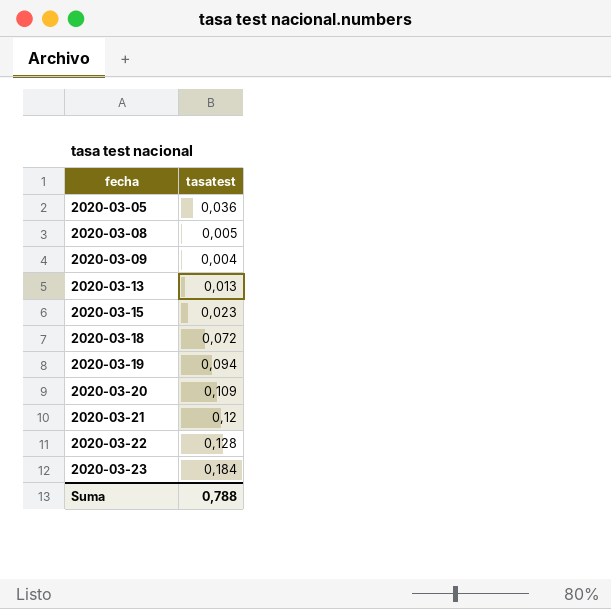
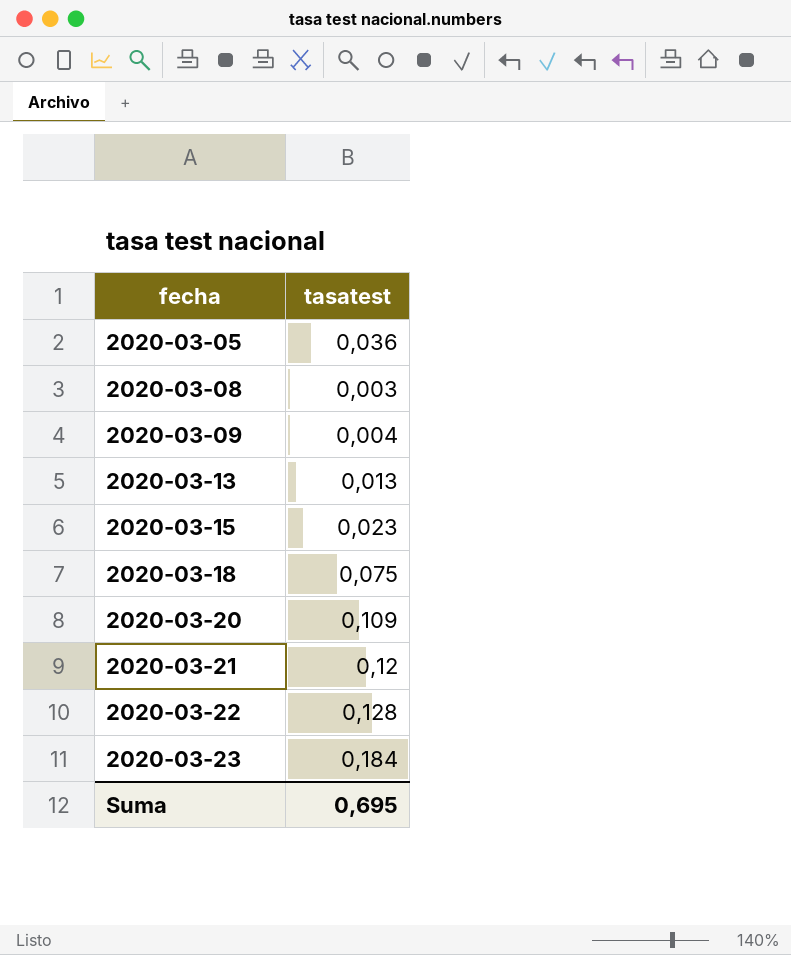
row 2020-03-19: 0,094 -> none
2020-03-08 | tasatest: 0,005 -> 0,003
2020-03-18 | tasatest: 0,072 -> 0,075
Suma | tasatest: 0,788 -> 0,695

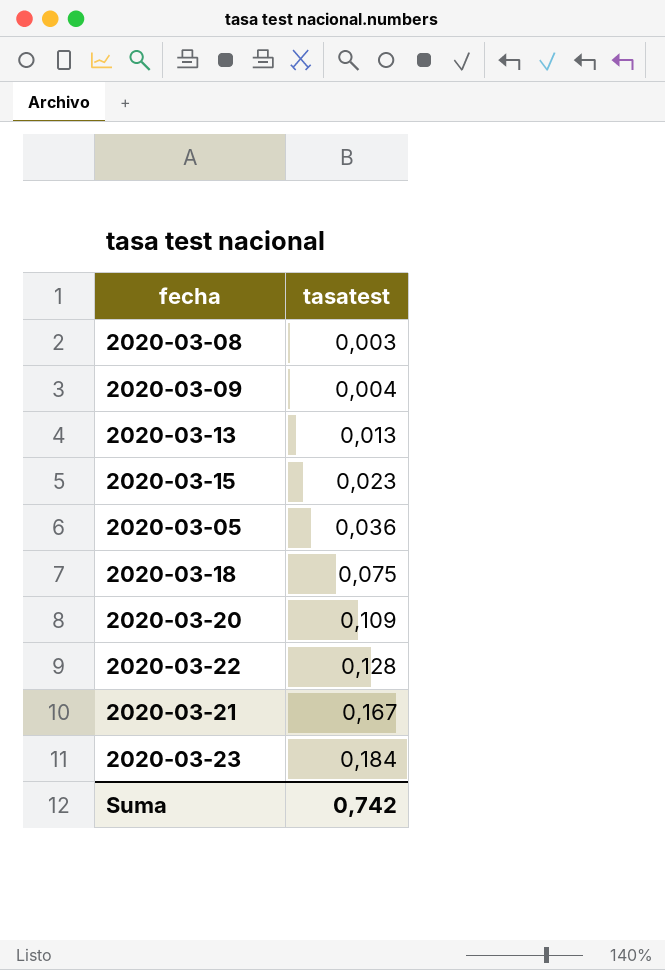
row order: fecha ascending -> tasatest ascending
2020-03-21 | tasatest: 0,12 -> 0,167
Suma | tasatest: 0,695 -> 0,742

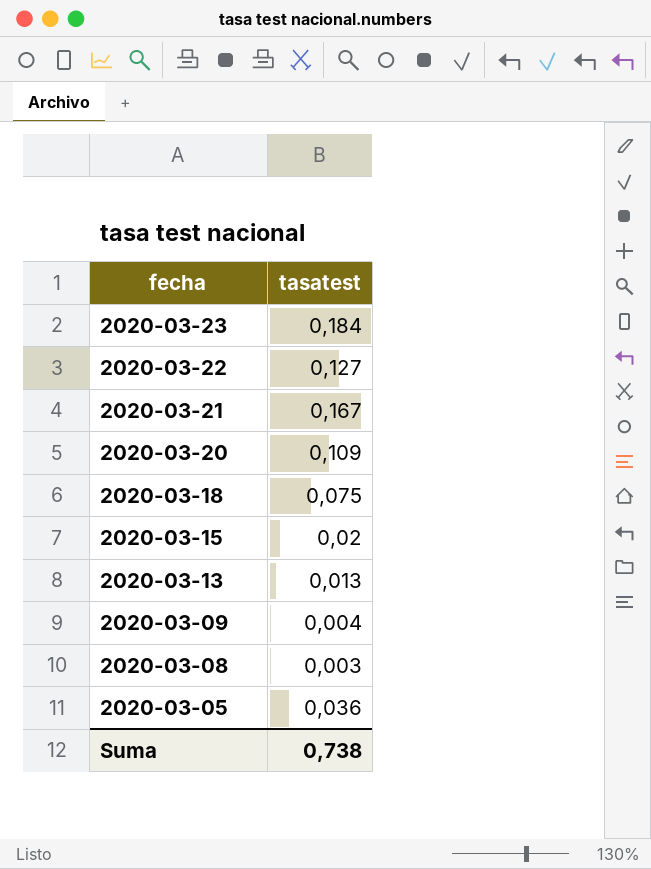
row order: tasatest ascending -> fecha descending
2020-03-22 | tasatest: 0,128 -> 0,127
2020-03-15 | tasatest: 0,023 -> 0,02
Suma | tasatest: 0,742 -> 0,738

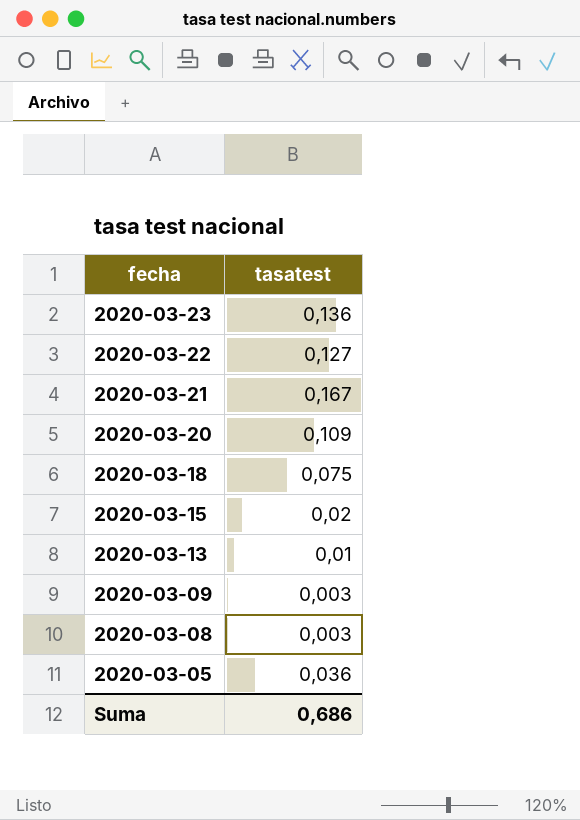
2020-03-23 | tasatest: 0,184 -> 0,136
2020-03-13 | tasatest: 0,013 -> 0,01
2020-03-09 | tasatest: 0,004 -> 0,003
Suma | tasatest: 0,738 -> 0,686

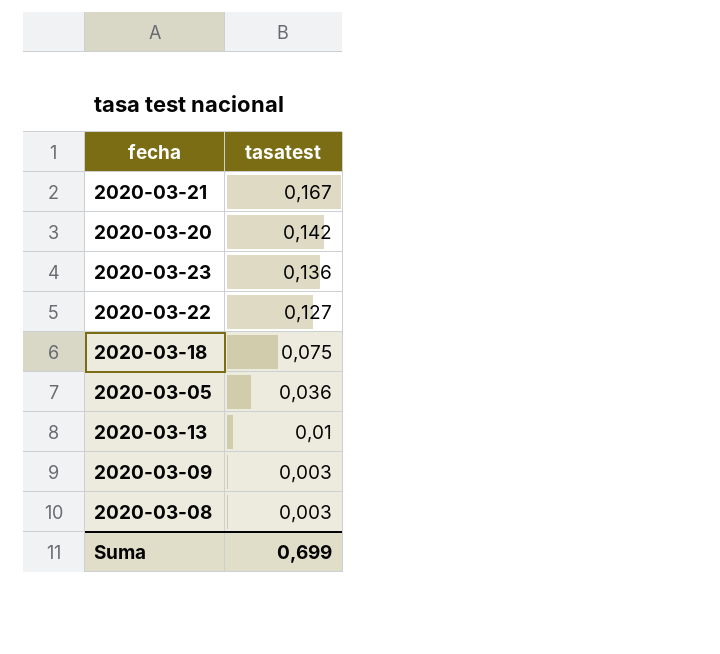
row order: fecha descending -> tasatest descending
row 2020-03-15: 0,02 -> none
2020-03-20 | tasatest: 0,109 -> 0,142
Suma | tasatest: 0,686 -> 0,699

